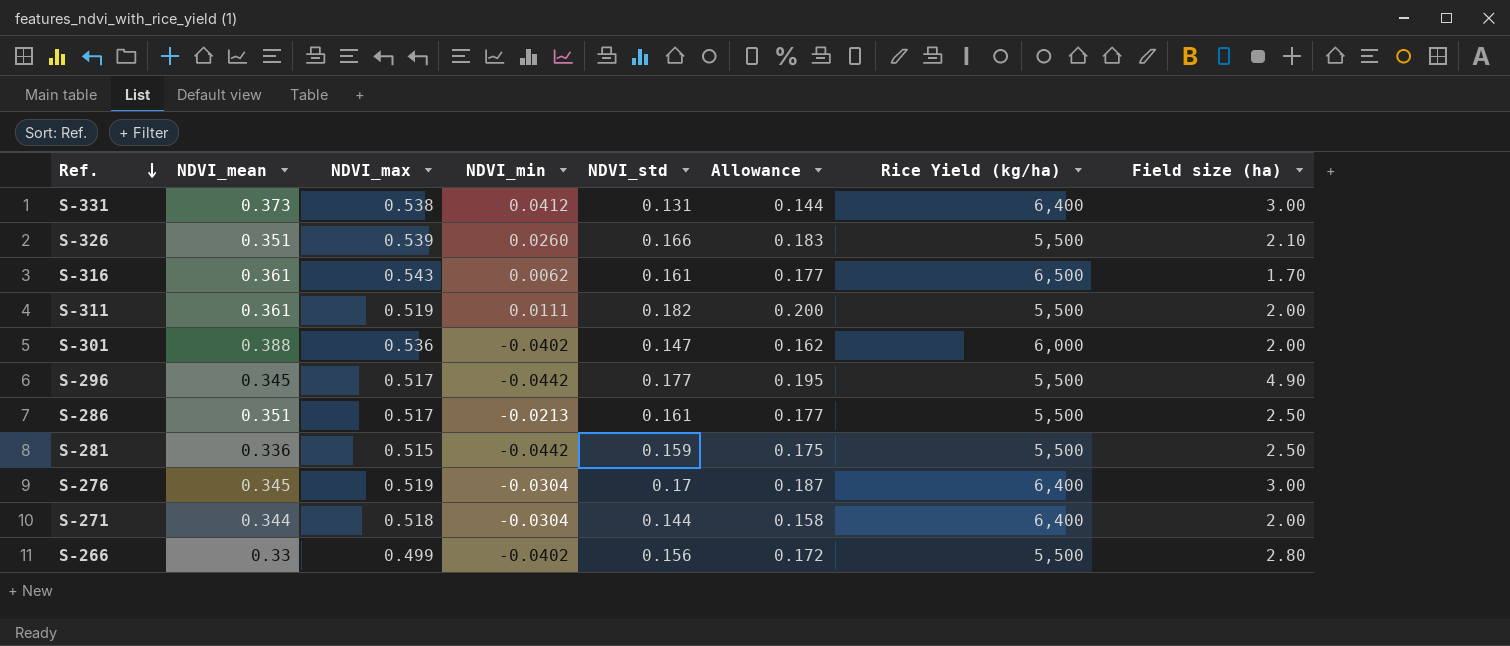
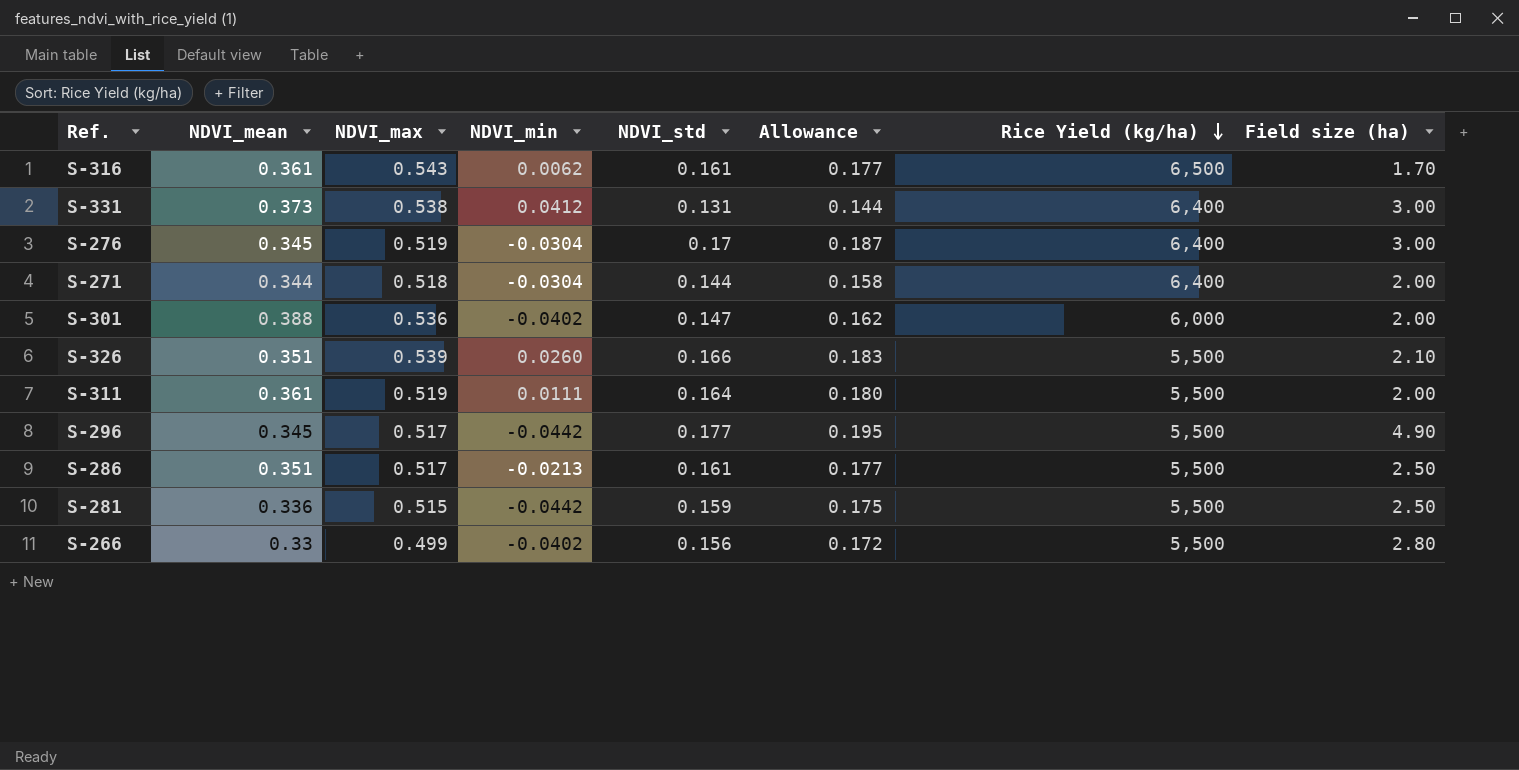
row order: Ref. descending -> Rice Yield (kg/ha) descending
S-311 | NDVI_std: 0.182 -> 0.164
S-311 | Allowance: 0.200 -> 0.180

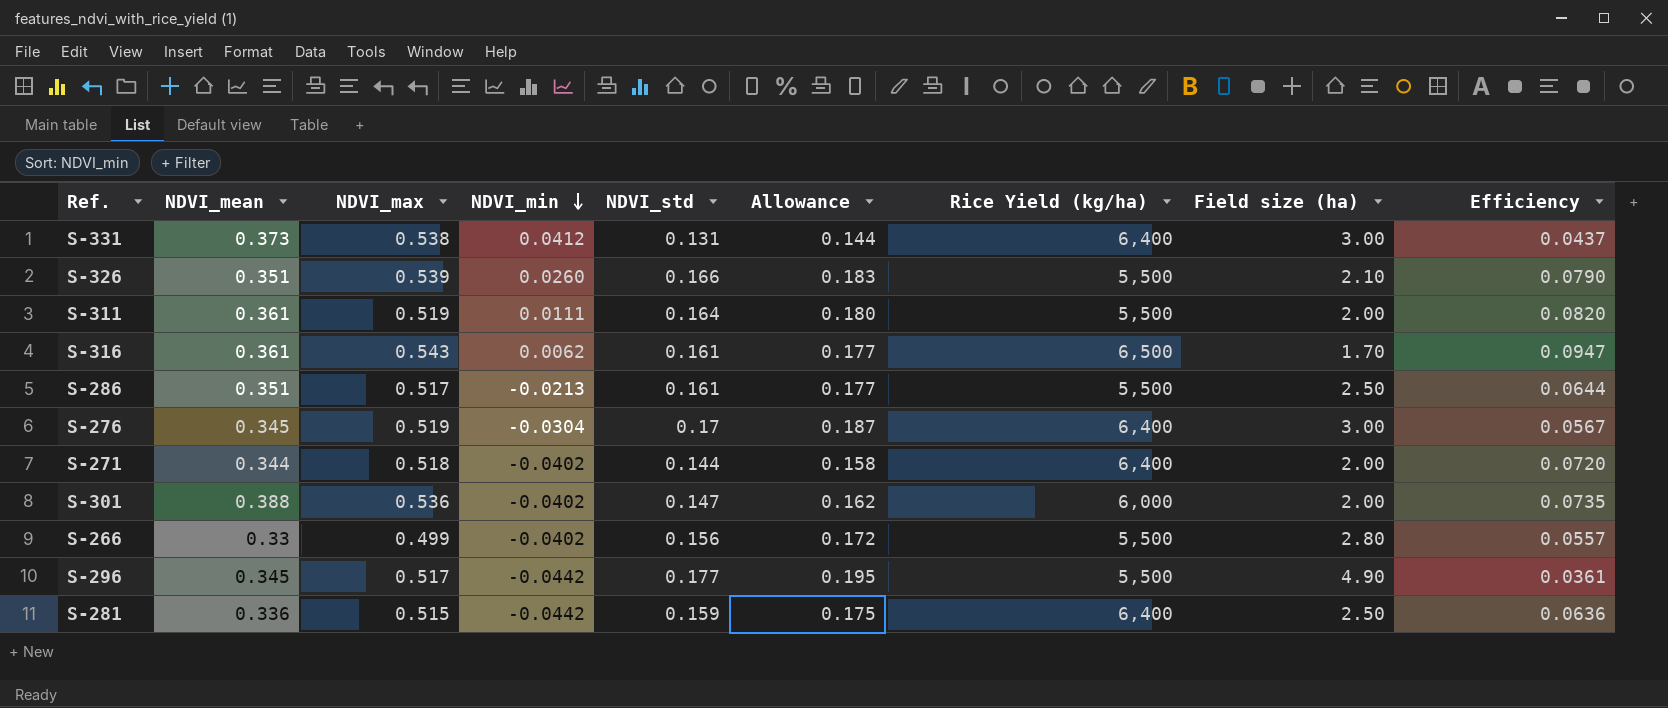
row order: Rice Yield (kg/ha) descending -> NDVI_min descending
column Efficiency | formula: none -> [NDVI_std] / [Field size (ha)]
S-271 | NDVI_min: -0.0304 -> -0.0402
S-281 | Rice Yield (kg/ha): 5,500 -> 6,400

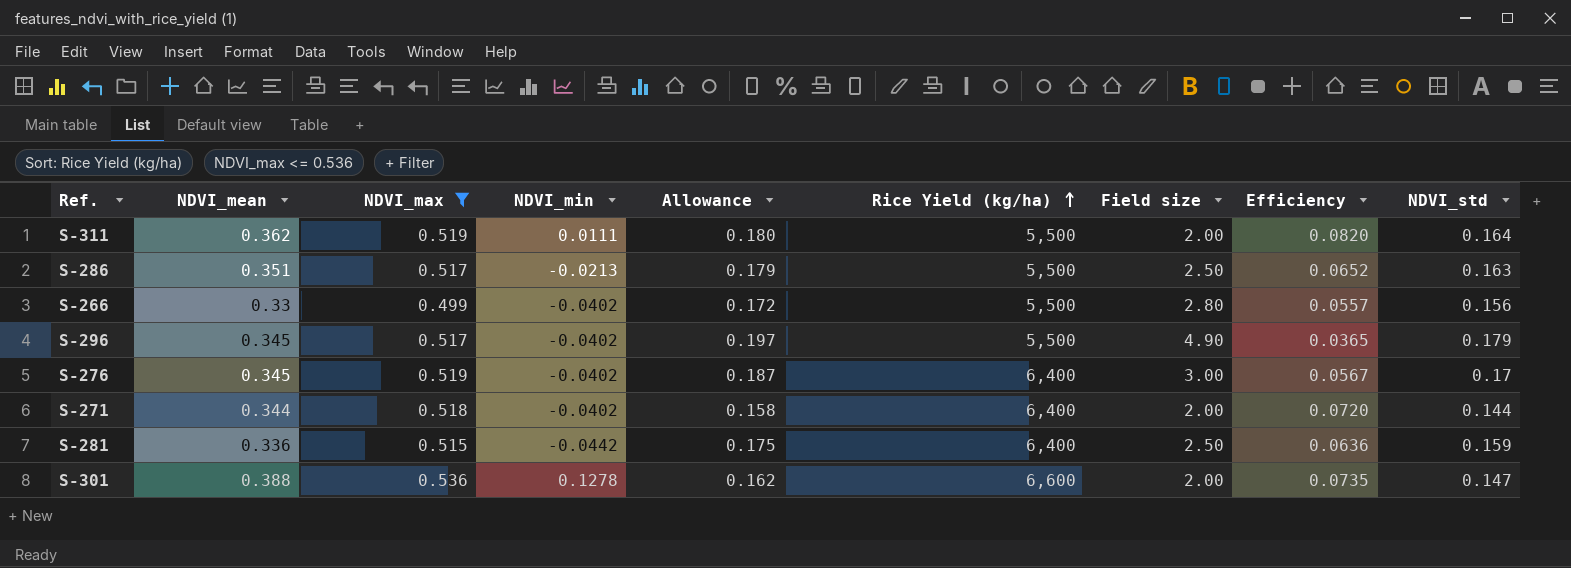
filter: none -> NDVI_max <= 0.536
row order: NDVI_min descending -> Rice Yield (kg/ha) ascending
column name: Field size (ha) -> Field size
column NDVI_std | position: 5 -> 9
S-311 | NDVI_mean: 0.361 -> 0.362
S-286 | Allowance: 0.177 -> 0.179
S-286 | Efficiency: 0.0644 -> 0.0652
S-286 | NDVI_std: 0.161 -> 0.163
S-296 | NDVI_min: -0.0442 -> -0.0402
S-296 | Allowance: 0.195 -> 0.197
S-296 | Efficiency: 0.0361 -> 0.0365
S-296 | NDVI_std: 0.177 -> 0.179
S-276 | NDVI_min: -0.0304 -> -0.0402
S-301 | NDVI_min: -0.0402 -> 0.1278
S-301 | Rice Yield (kg/ha): 6,000 -> 6,600

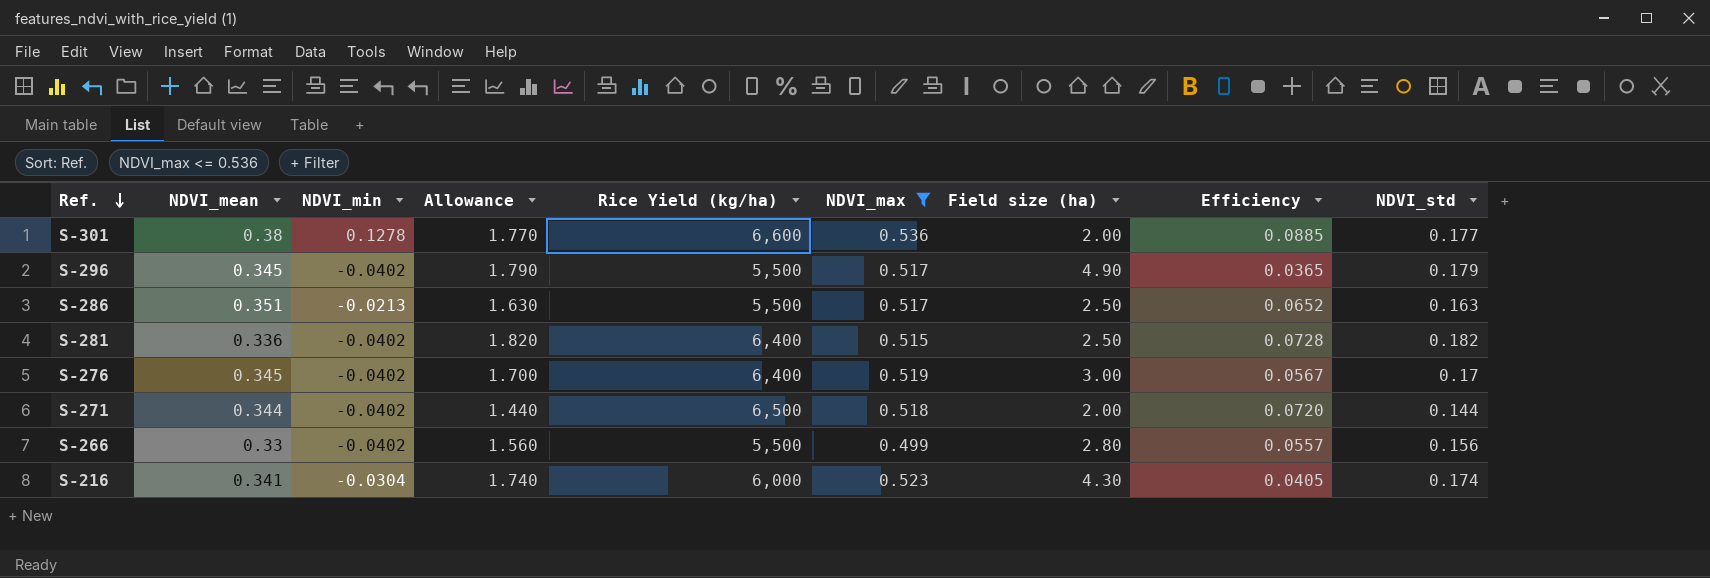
row order: Rice Yield (kg/ha) ascending -> Ref. descending
column Allowance | formula: [NDVI_std] * 1.1 -> [NDVI_std] * 10
column NDVI_max | position: 3 -> 6
column name: Field size -> Field size (ha)
row S-311: 0.362 | 0.519 | 0.0111 | 0.180 | 5,500 | 2.00 | 0.0820 | 0.164 -> none
S-301 | NDVI_mean: 0.388 -> 0.38
S-301 | Efficiency: 0.0735 -> 0.0885
S-301 | NDVI_std: 0.147 -> 0.177
S-281 | NDVI_min: -0.0442 -> -0.0402
S-281 | Efficiency: 0.0636 -> 0.0728
S-281 | NDVI_std: 0.159 -> 0.182
S-271 | Rice Yield (kg/ha): 6,400 -> 6,500
row S-216: none -> 0.341 | -0.0304 | 1.740 | 6,000 | 0.523 | 4.30 | 0.0405 | 0.174

